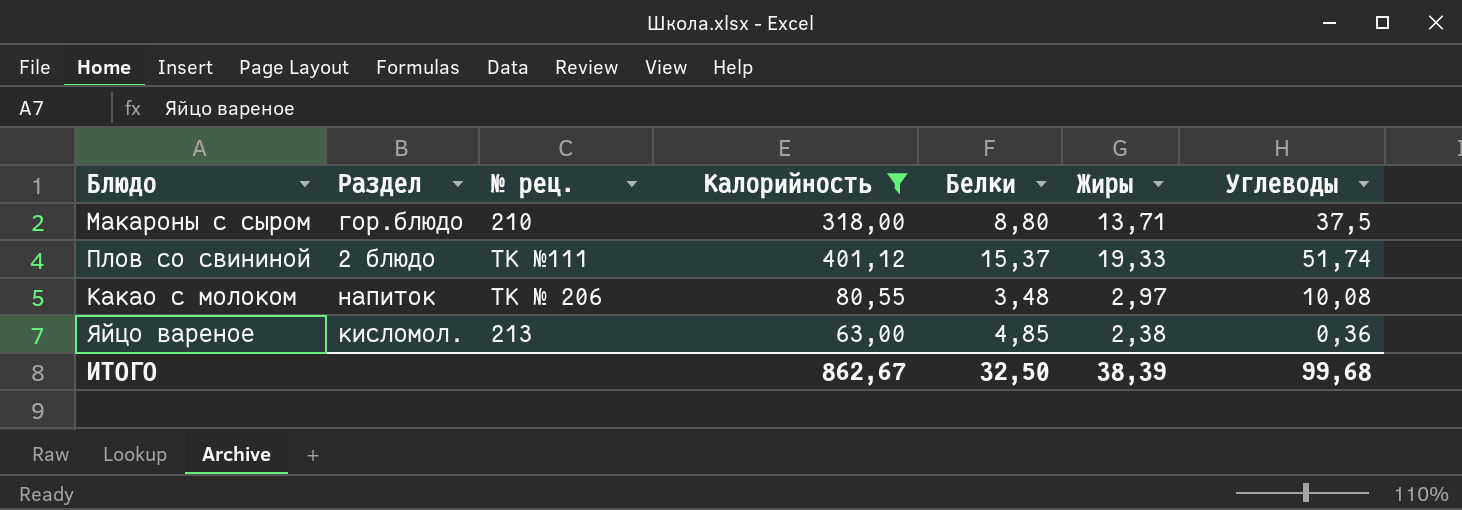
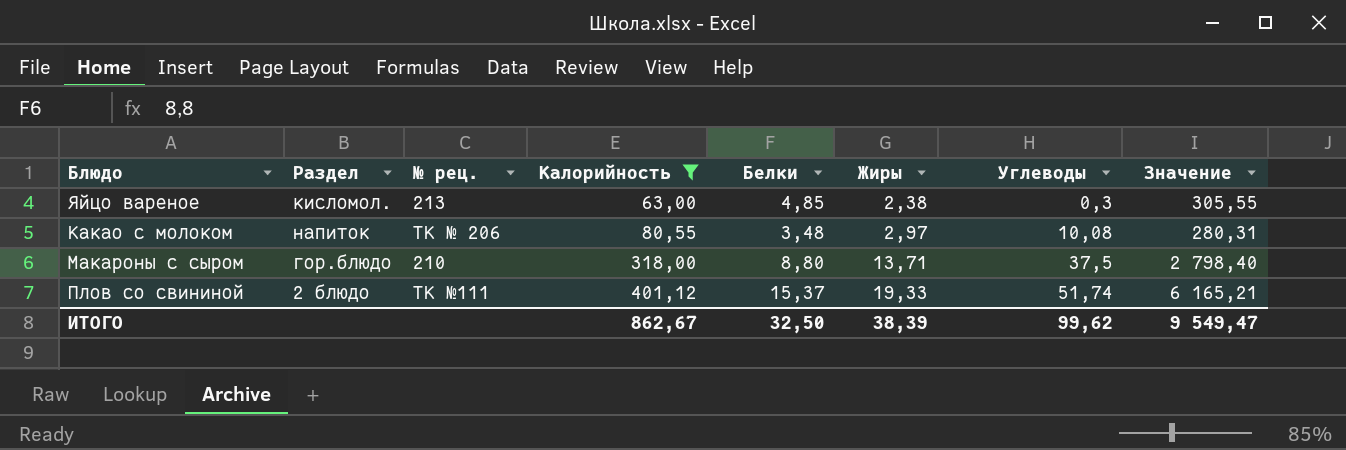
row order: none -> Калорийность ascending
column Значение | formula: none -> [Калорийность] * [Белки]
Яйцо вареное | Углеводы: 0,36 -> 0,3
ИТОГО | Углеводы: 99,68 -> 99,62

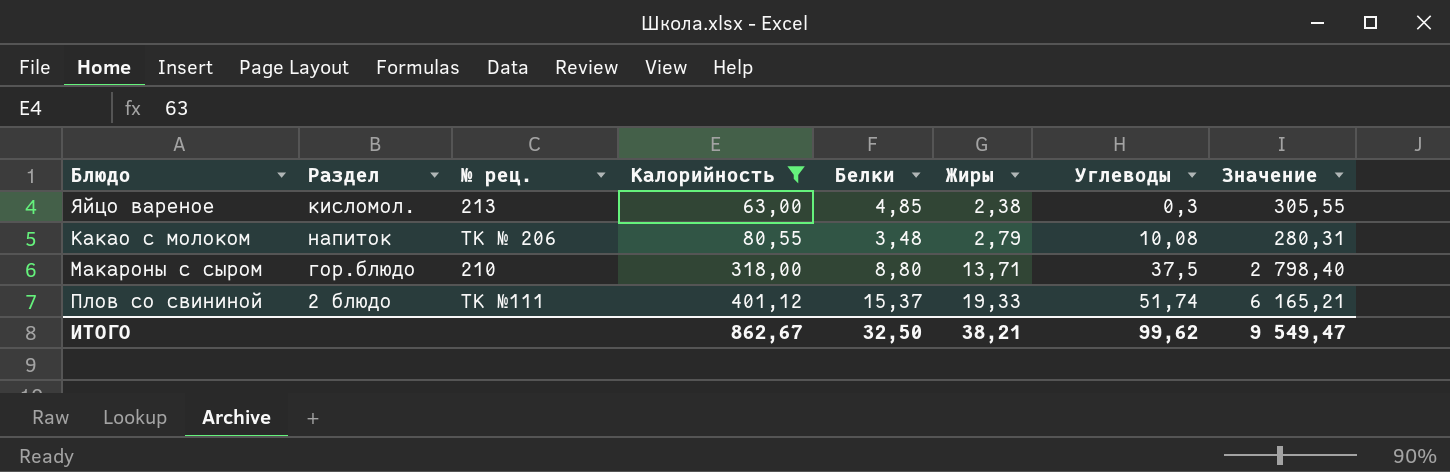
Какао с молоком | Жиры: 2,97 -> 2,79
ИТОГО | Жиры: 38,39 -> 38,21

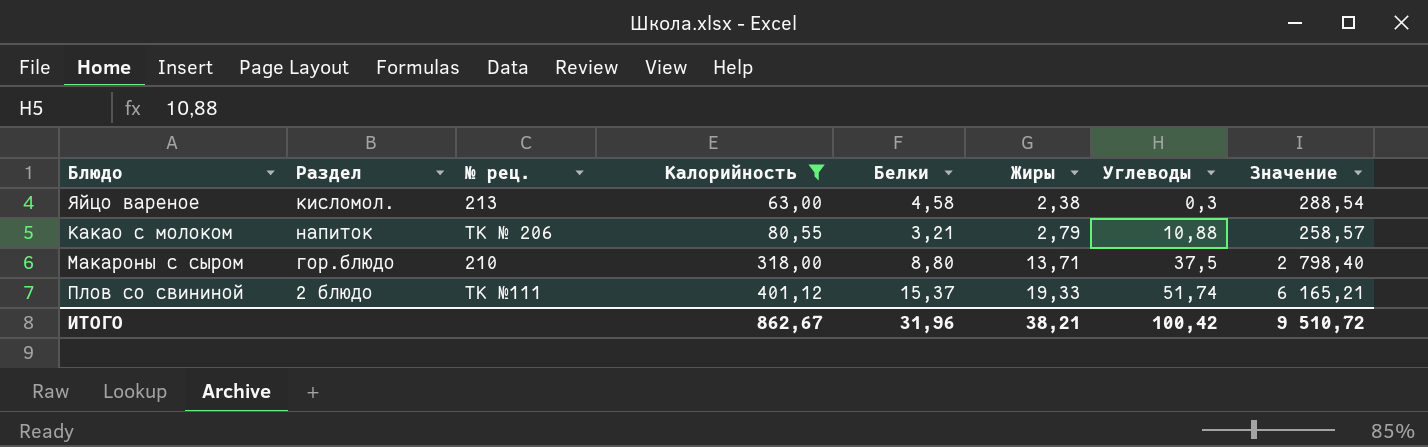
Яйцо вареное | Белки: 4,85 -> 4,58
Яйцо вареное | Значение: 305,55 -> 288,54
Какао с молоком | Белки: 3,48 -> 3,21
Какао с молоком | Углеводы: 10,08 -> 10,88
Какао с молоком | Значение: 280,31 -> 258,57
ИТОГО | Белки: 32,50 -> 31,96
ИТОГО | Углеводы: 99,62 -> 100,42
ИТОГО | Значение: 9 549,47 -> 9 510,72

